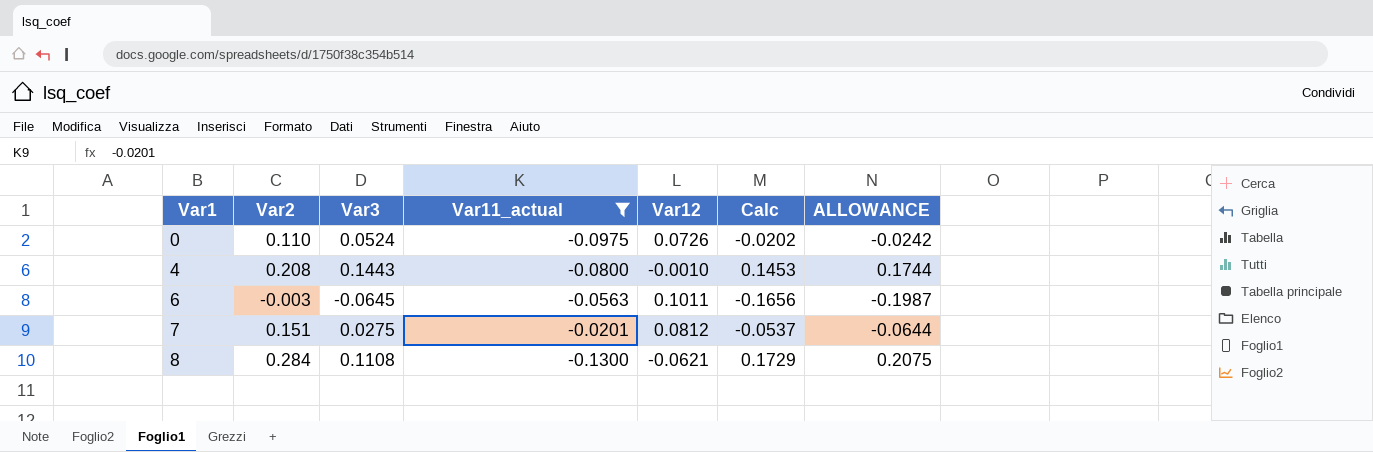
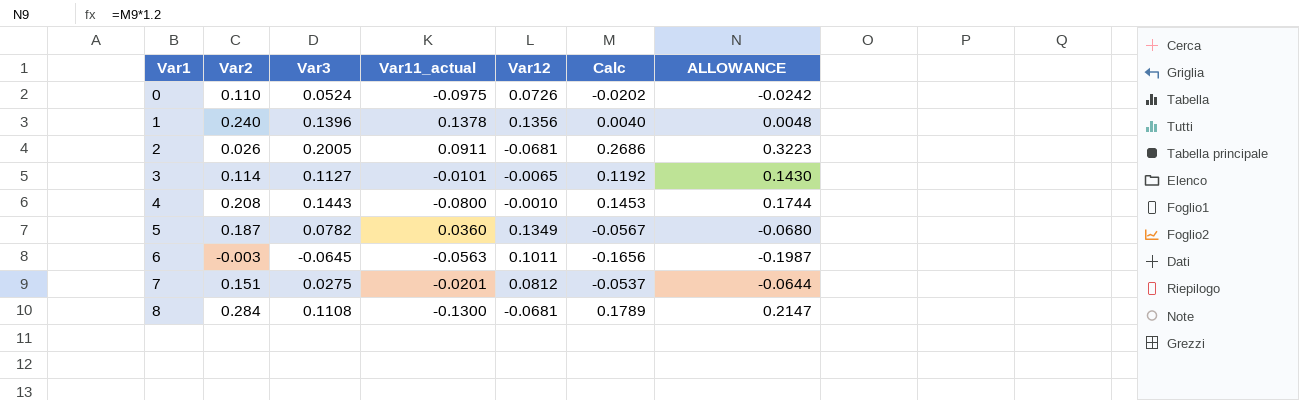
filter: Var11_actual <= -0.0201 -> none
8 | Var12: -0.0621 -> -0.0681
8 | Calc: 0.1729 -> 0.1789
8 | ALLOWANCE: 0.2075 -> 0.2147

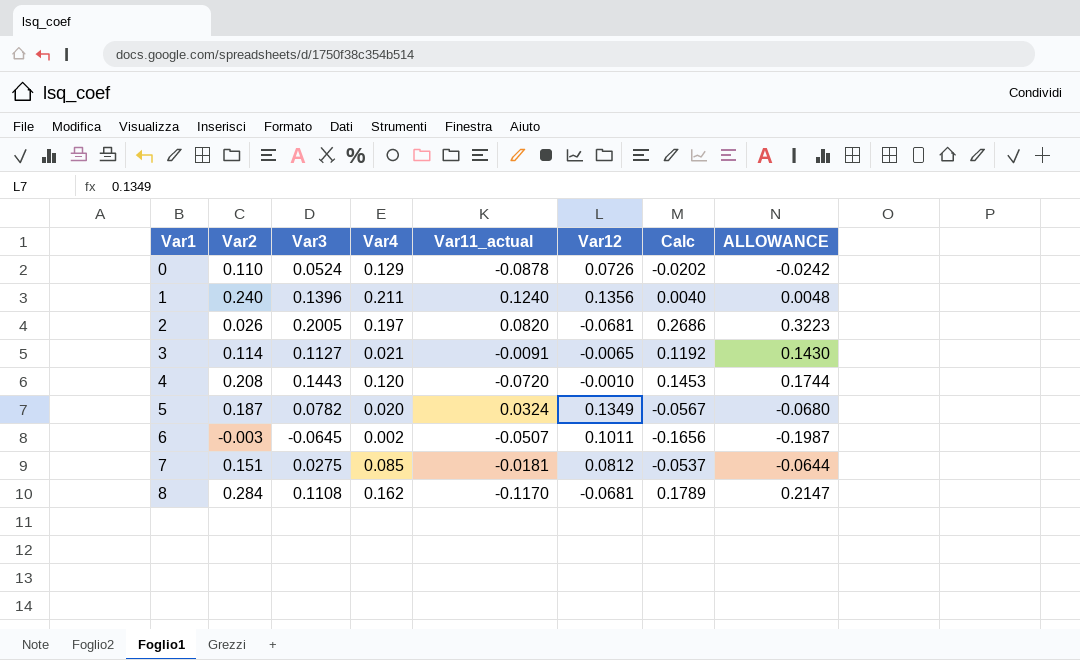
column Var4 | position: none -> 4
0 | Var11_actual: -0.0975 -> -0.0878
1 | Var11_actual: 0.1378 -> 0.1240
2 | Var11_actual: 0.0911 -> 0.0820
3 | Var11_actual: -0.0101 -> -0.0091
4 | Var11_actual: -0.0800 -> -0.0720
5 | Var11_actual: 0.0360 -> 0.0324
6 | Var11_actual: -0.0563 -> -0.0507
7 | Var11_actual: -0.0201 -> -0.0181
8 | Var11_actual: -0.1300 -> -0.1170

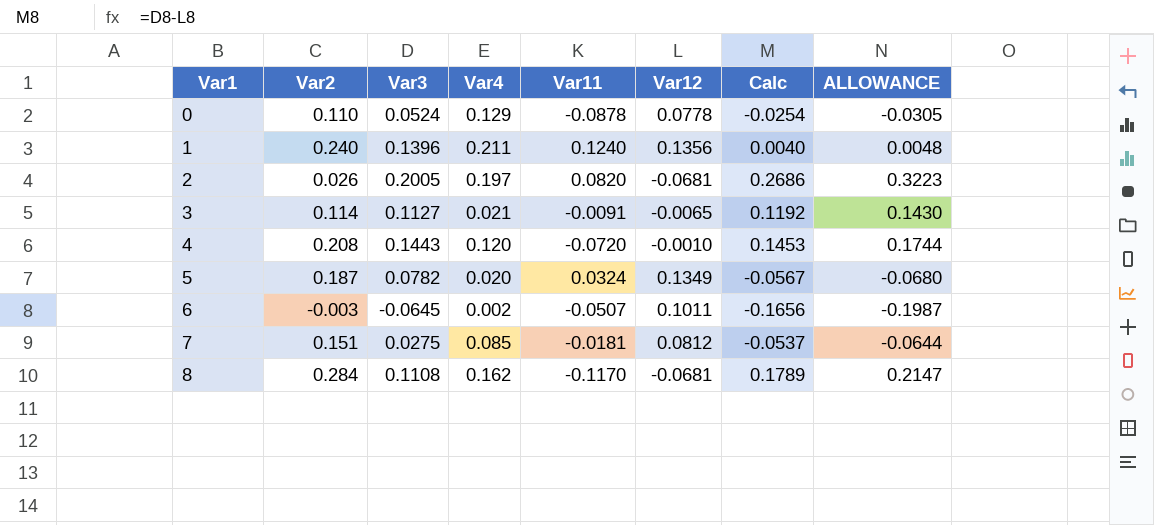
column name: Var11_actual -> Var11
0 | Var12: 0.0726 -> 0.0778
0 | Calc: -0.0202 -> -0.0254
0 | ALLOWANCE: -0.0242 -> -0.0305

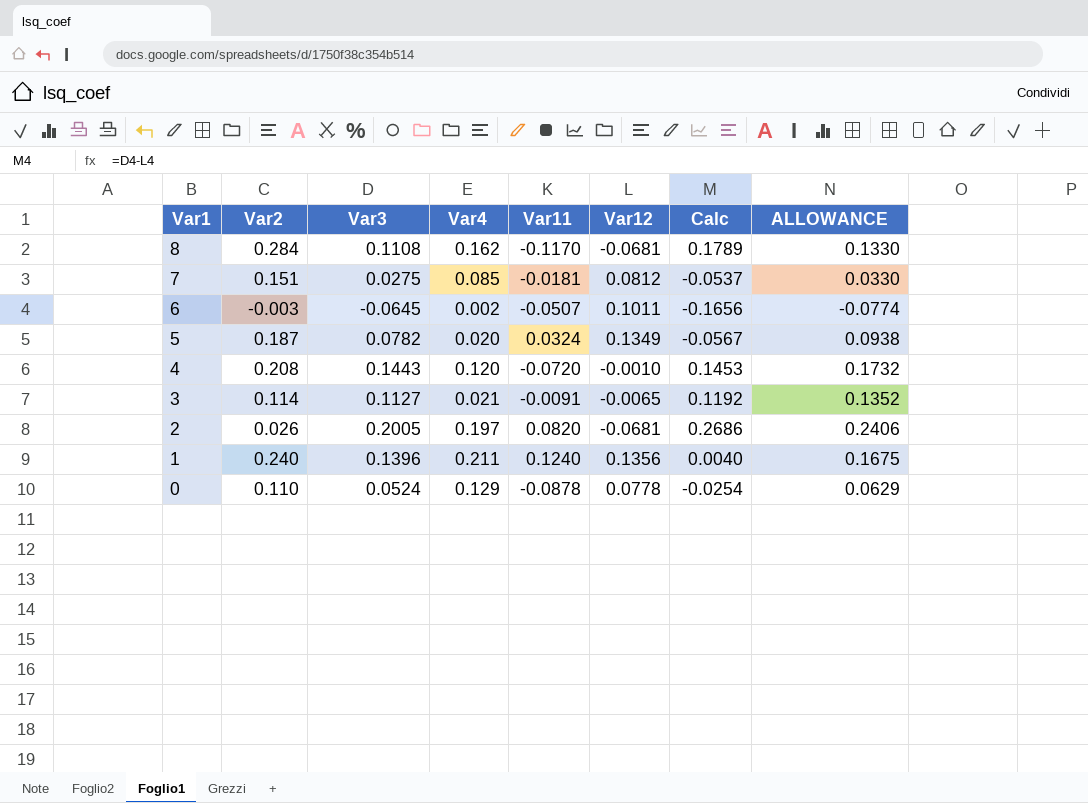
row order: Var1 ascending -> Var1 descending
column ALLOWANCE | formula: [Calc] * 1.2 -> [Var3] * 1.2

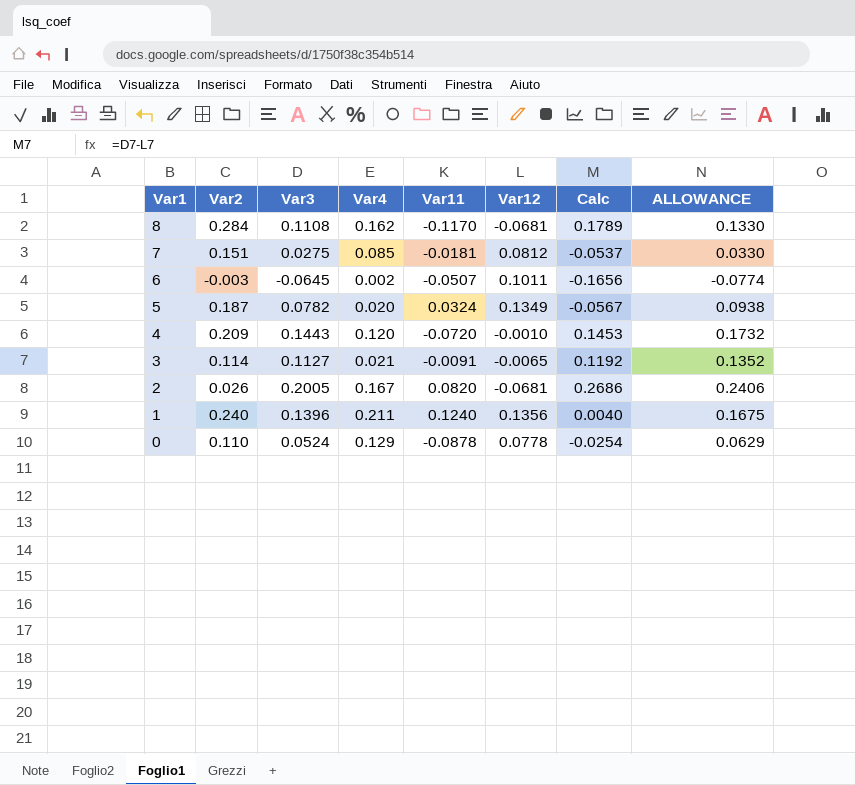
4 | Var2: 0.208 -> 0.209
2 | Var4: 0.197 -> 0.167

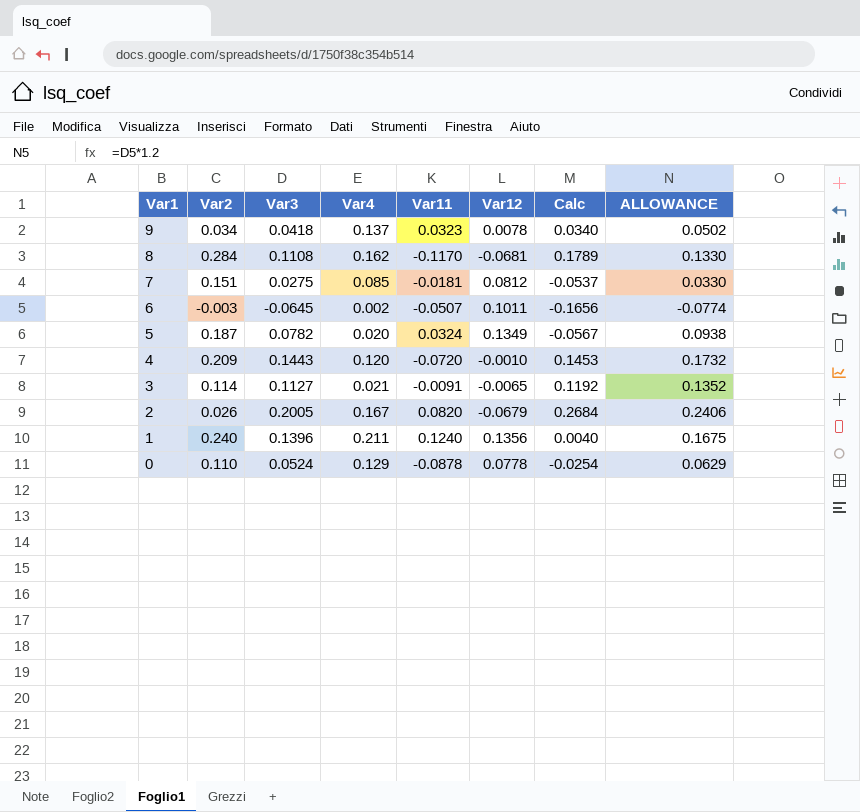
row 9: none -> 0.034 | 0.0418 | 0.137 | 0.0323 | 0.0078 | 0.0340 | 0.0502
2 | Var12: -0.0681 -> -0.0679
2 | Calc: 0.2686 -> 0.2684

